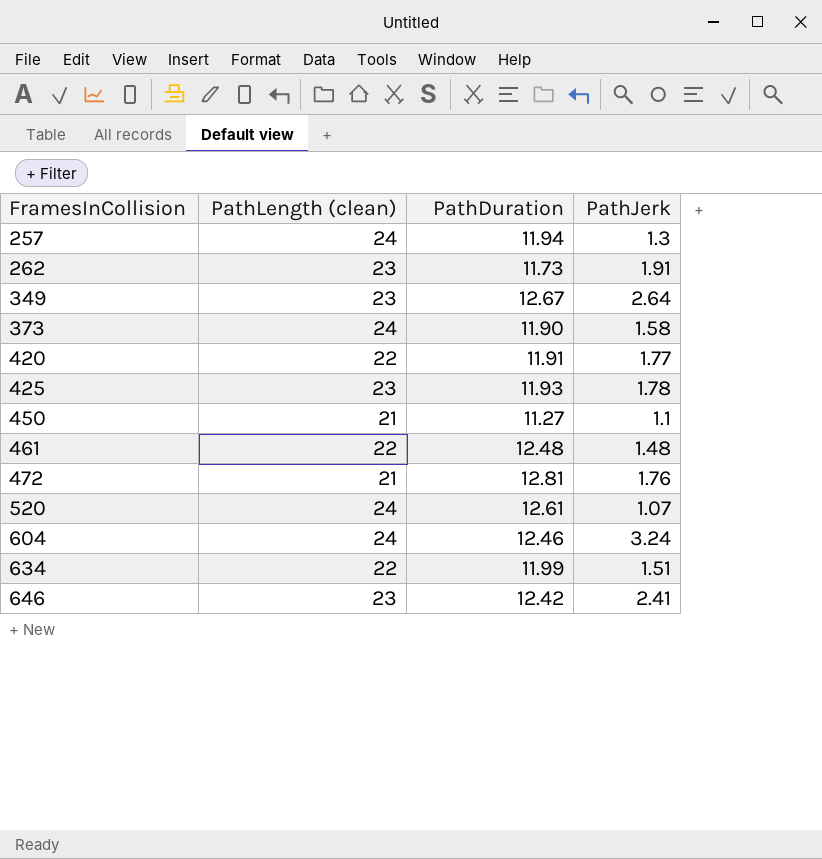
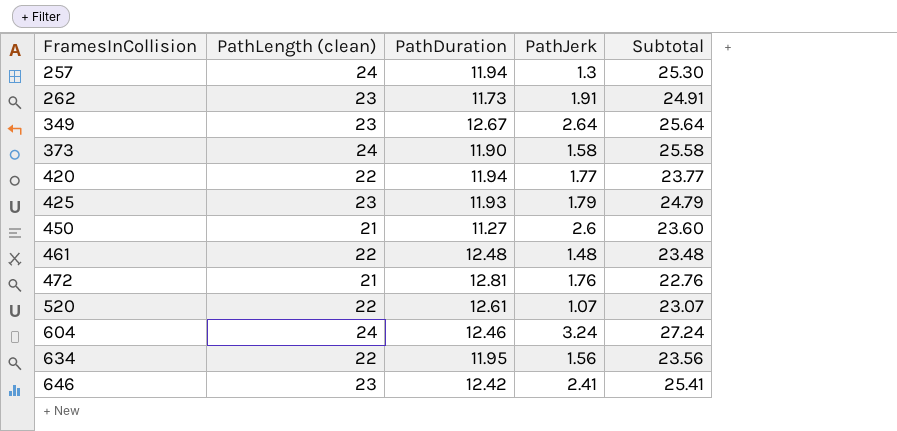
column Subtotal | formula: none -> [PathLength (clean)] + [PathJerk]
420 | PathDuration: 11.91 -> 11.94
425 | PathJerk: 1.78 -> 1.79
450 | PathJerk: 1.1 -> 2.6
520 | PathLength (clean): 24 -> 22
634 | PathDuration: 11.99 -> 11.95
634 | PathJerk: 1.51 -> 1.56

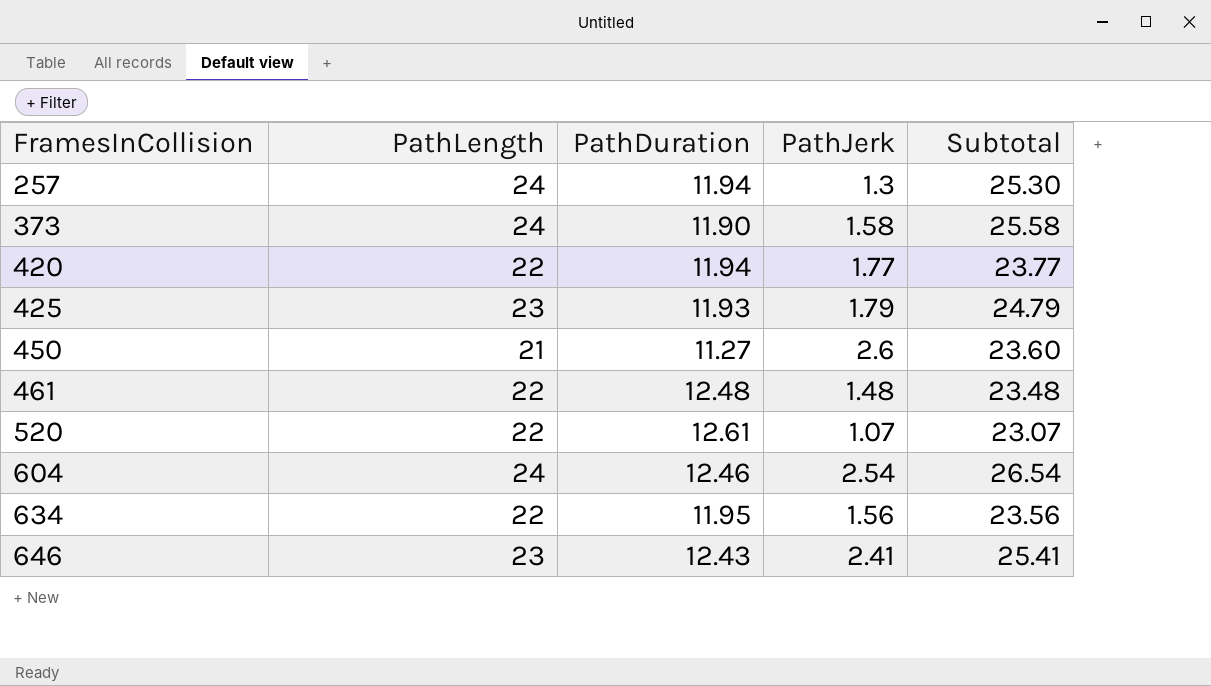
column name: PathLength (clean) -> PathLength
row 262: 23 | 11.73 | 1.91 | 24.91 -> none
row 349: 23 | 12.67 | 2.64 | 25.64 -> none
row 472: 21 | 12.81 | 1.76 | 22.76 -> none
604 | PathJerk: 3.24 -> 2.54
604 | Subtotal: 27.24 -> 26.54
646 | PathDuration: 12.42 -> 12.43

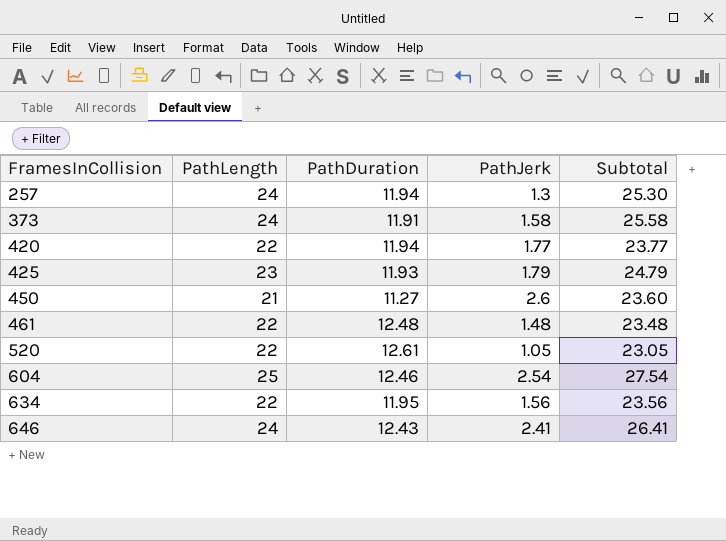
373 | PathDuration: 11.90 -> 11.91
520 | PathJerk: 1.07 -> 1.05
520 | Subtotal: 23.07 -> 23.05
604 | PathLength: 24 -> 25
604 | Subtotal: 26.54 -> 27.54
646 | PathLength: 23 -> 24
646 | Subtotal: 25.41 -> 26.41

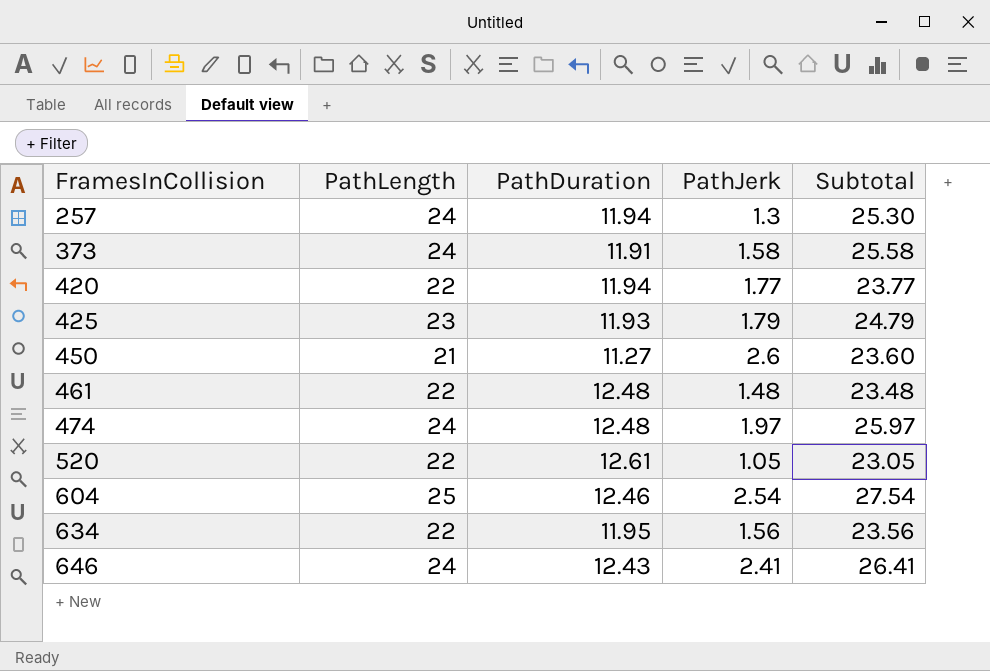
row 474: none -> 24 | 12.48 | 1.97 | 25.97

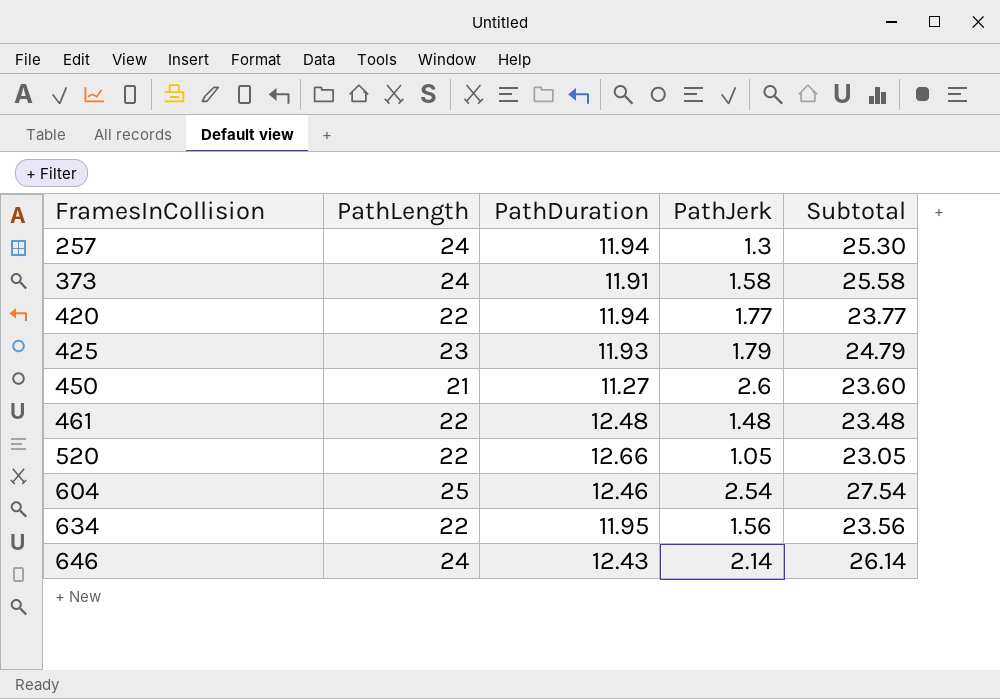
row 474: 24 | 12.48 | 1.97 | 25.97 -> none
520 | PathDuration: 12.61 -> 12.66
646 | PathJerk: 2.41 -> 2.14
646 | Subtotal: 26.41 -> 26.14

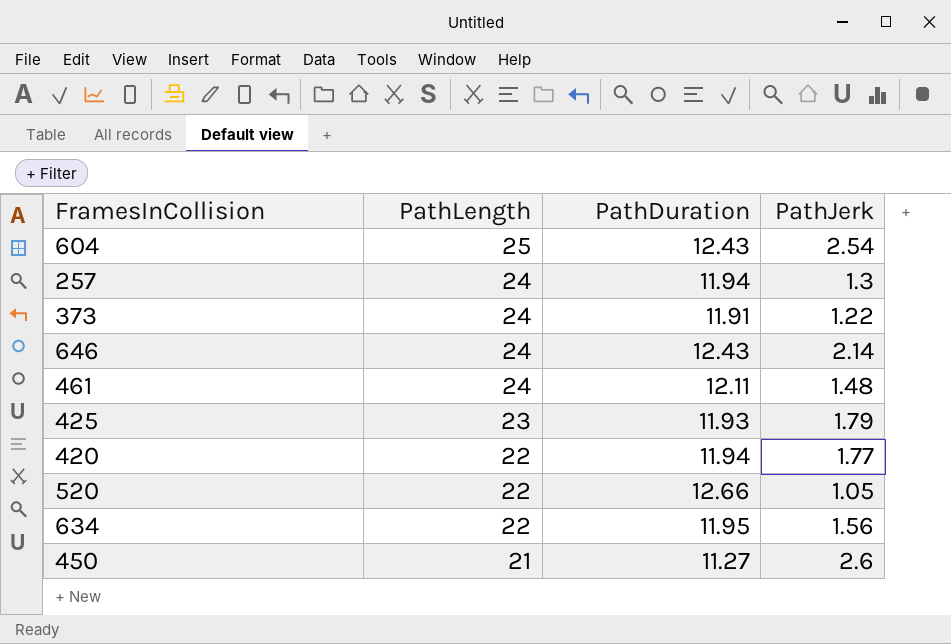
row order: FramesInCollision ascending -> PathLength descending
column Subtotal | formula: [PathLength] + [PathJerk] -> none
604 | PathDuration: 12.46 -> 12.43
373 | PathJerk: 1.58 -> 1.22
461 | PathLength: 22 -> 24
461 | PathDuration: 12.48 -> 12.11

